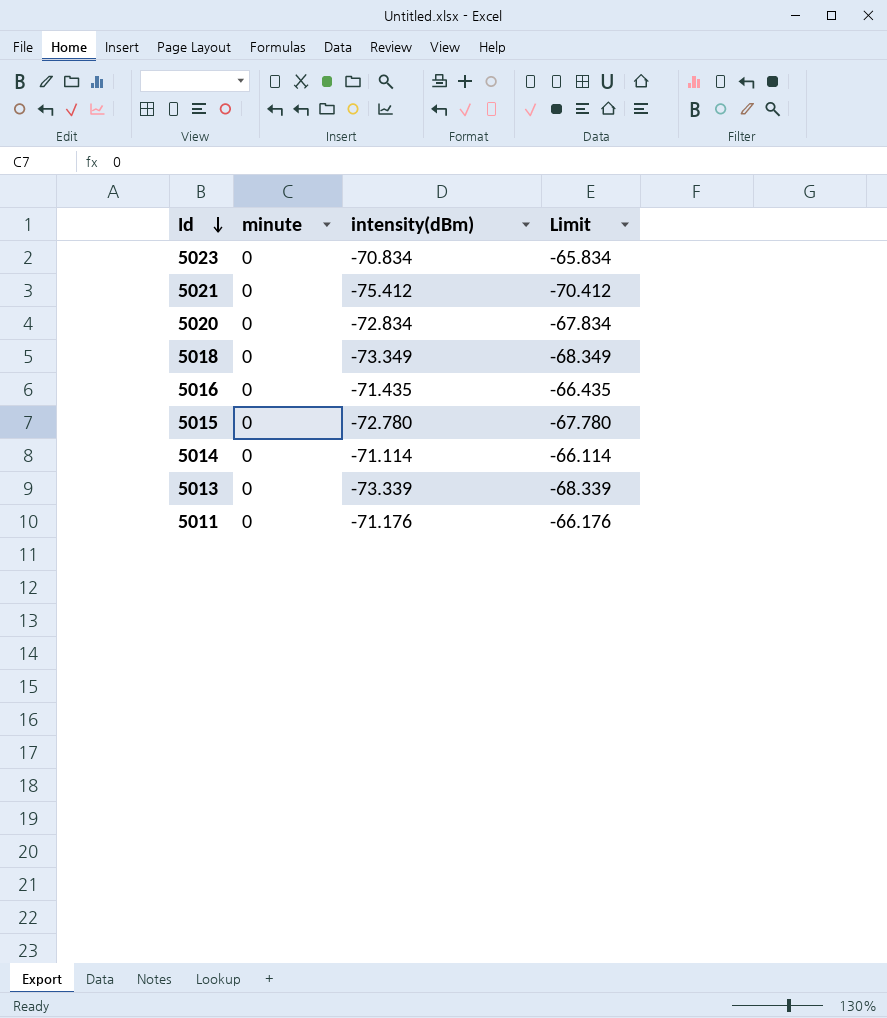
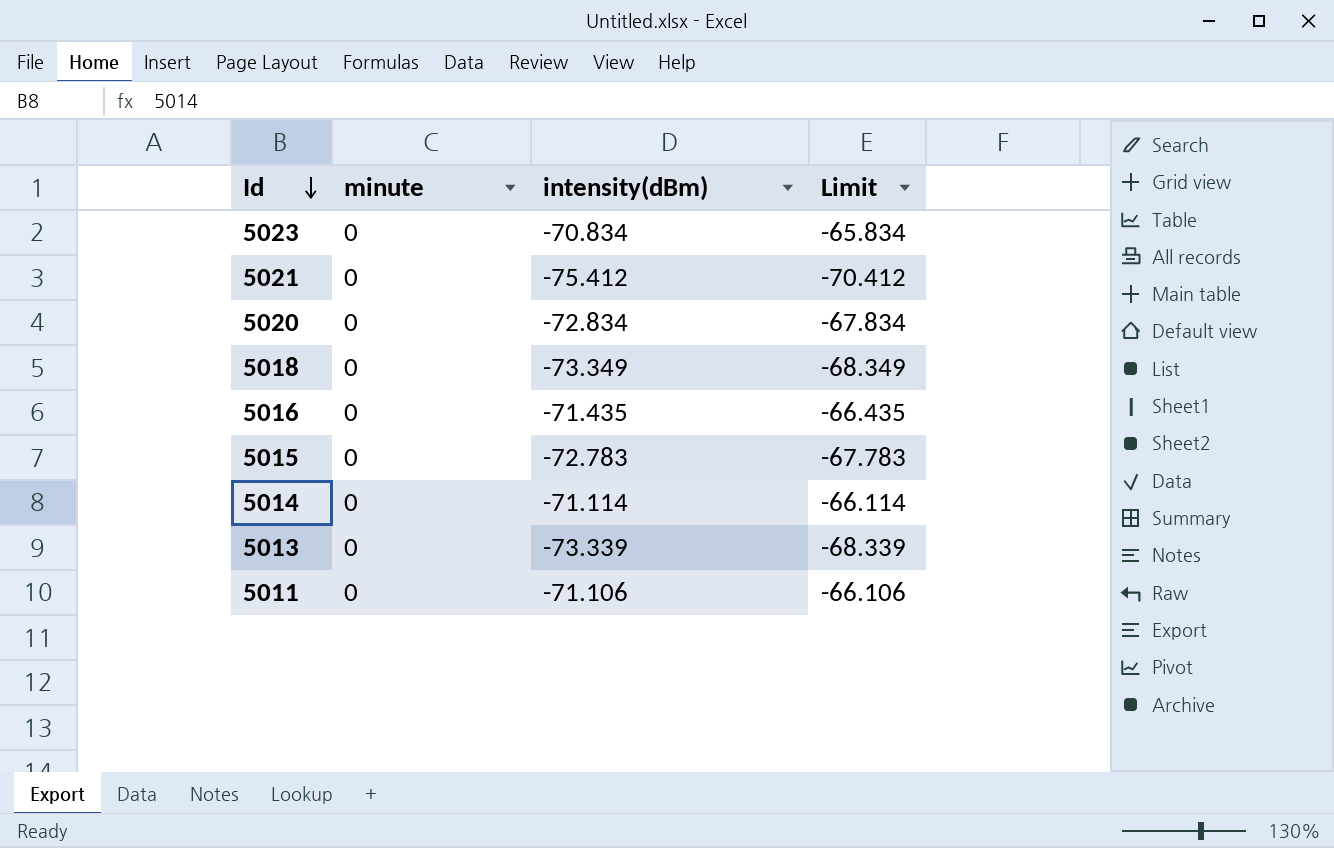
5015 | intensity(dBm): -72.780 -> -72.783
5015 | Limit: -67.780 -> -67.783
5011 | intensity(dBm): -71.176 -> -71.106
5011 | Limit: -66.176 -> -66.106

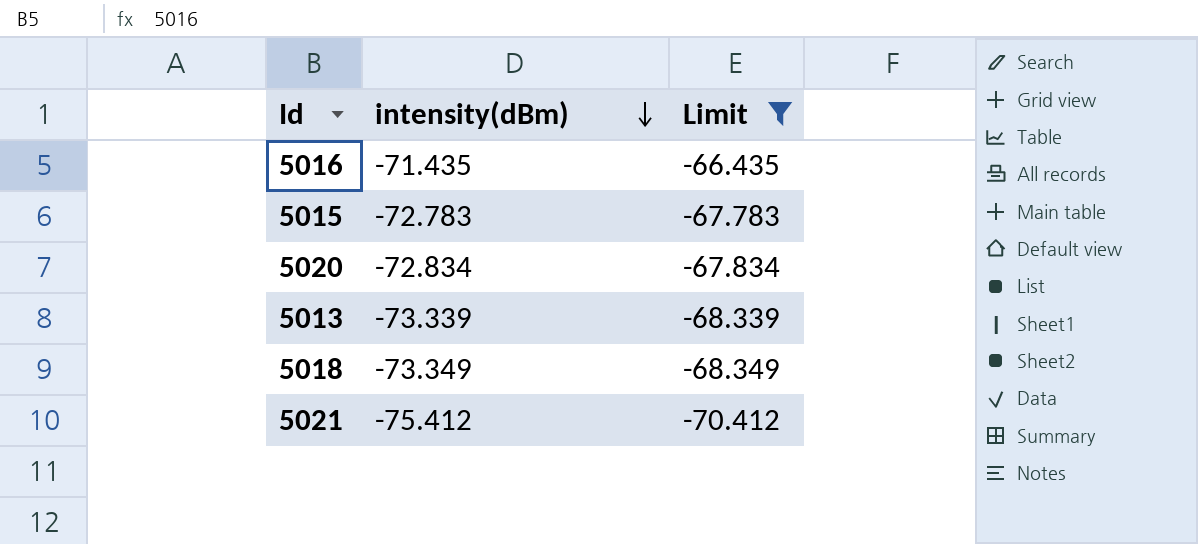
filter: none -> Limit <= -66.435
row order: Id descending -> intensity(dBm) descending
column minute | position: 2 -> none

